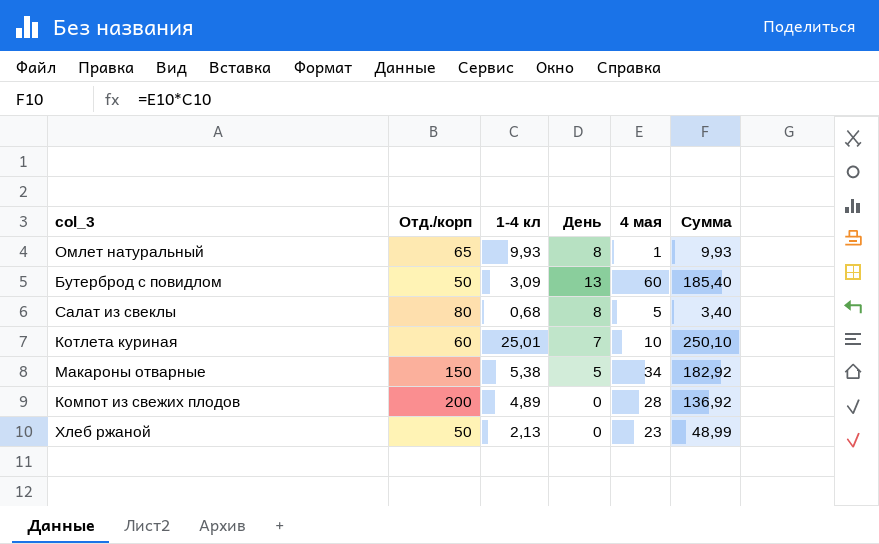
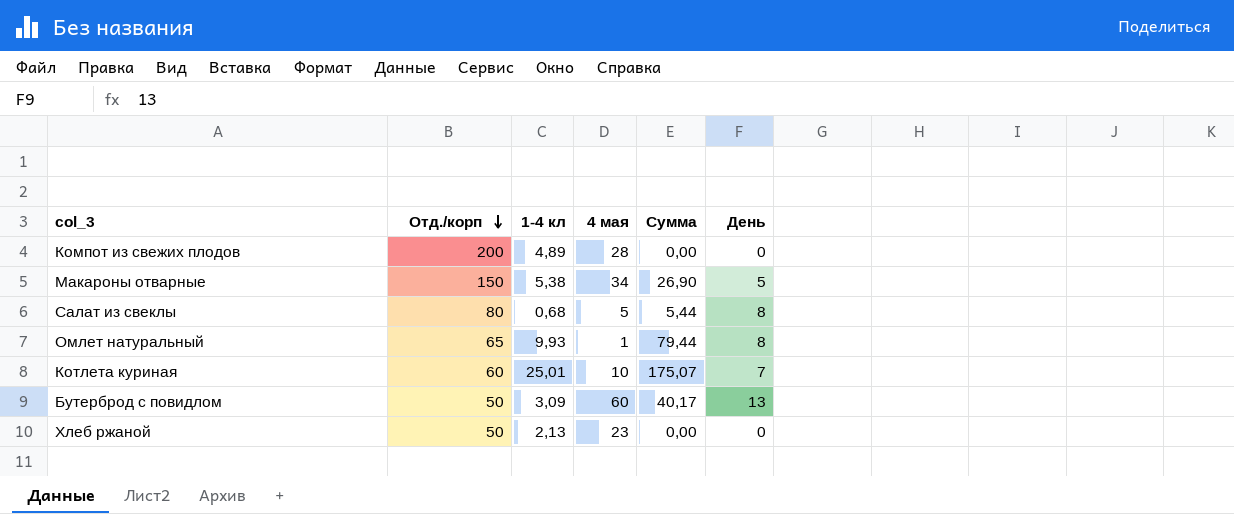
row order: none -> Отд./корп descending
column Сумма | formula: [1-4 кл] * [4 мая] -> [1-4 кл] * [День]
column День | position: 4 -> 6

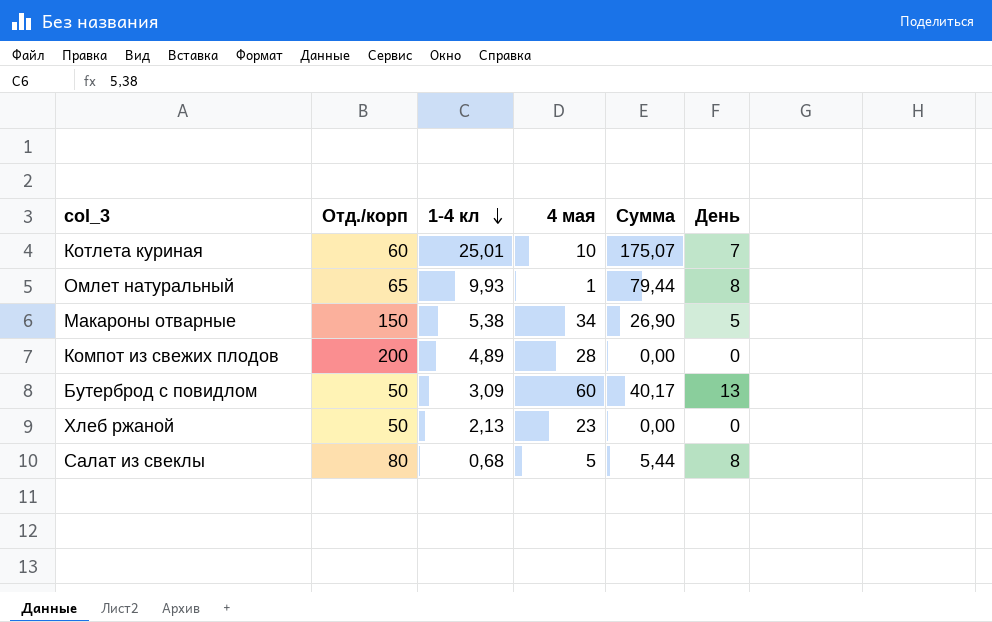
row order: Отд./корп descending -> 1-4 кл descending

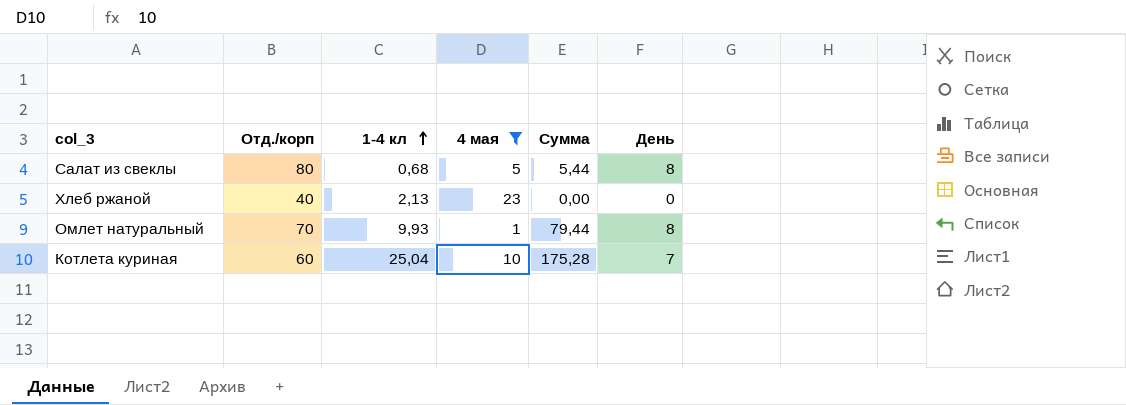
filter: none -> 4 мая <= 23
row order: 1-4 кл descending -> 1-4 кл ascending
Хлеб ржаной | Отд./корп: 50 -> 40
Омлет натуральный | Отд./корп: 65 -> 70
Котлета куриная | 1-4 кл: 25,01 -> 25,04
Котлета куриная | Сумма: 175,07 -> 175,28

